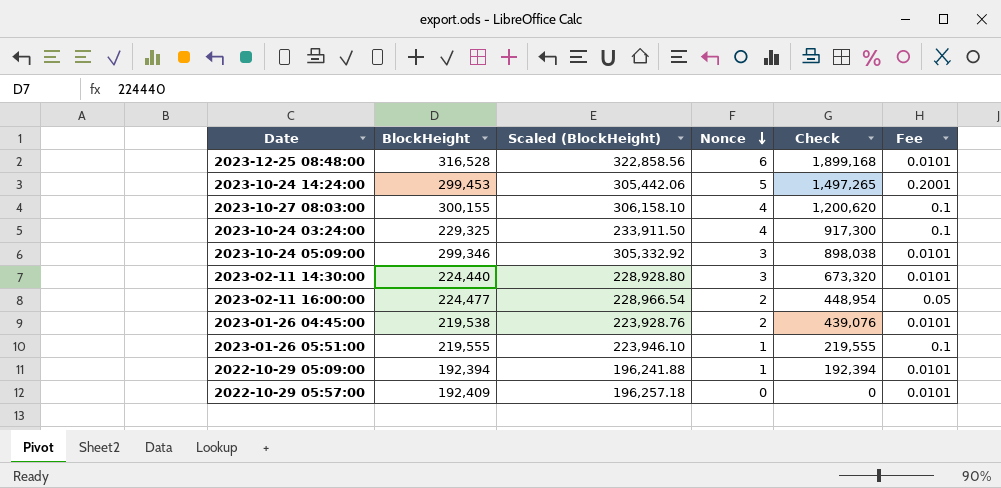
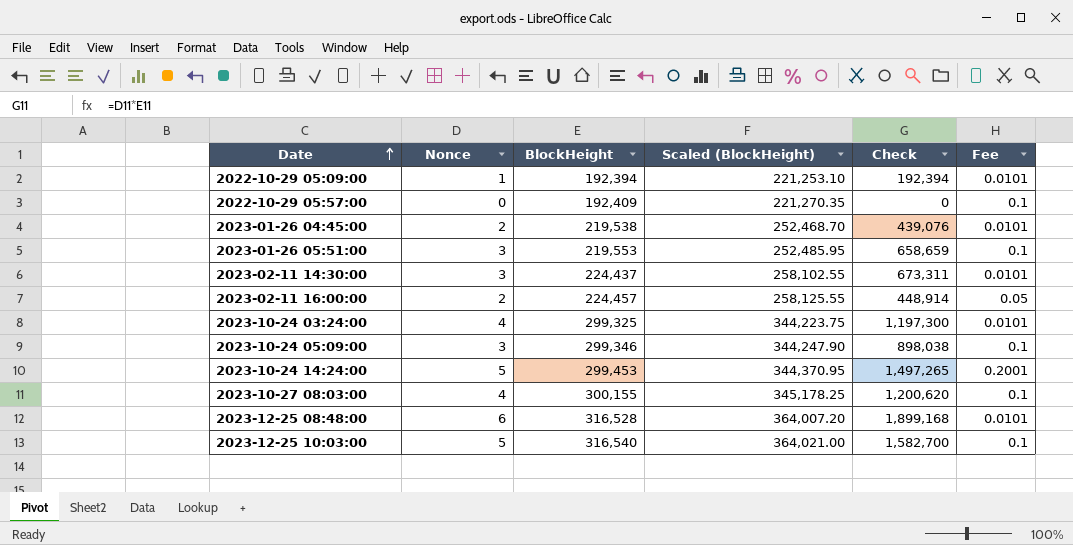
row order: Nonce descending -> Date ascending
column Nonce | position: 4 -> 2
column Scaled (BlockHeight) | formula: [BlockHeight] * 1.02 -> [BlockHeight] * 1.15
2022-10-29 05:57:00 | Fee: 0.0101 -> 0.1
2023-01-26 05:51:00 | Nonce: 1 -> 3
2023-01-26 05:51:00 | BlockHeight: 219,555 -> 219,553
2023-01-26 05:51:00 | Check: 219,555 -> 658,659
2023-02-11 14:30:00 | BlockHeight: 224,440 -> 224,437
2023-02-11 14:30:00 | Check: 673,320 -> 673,311
2023-02-11 16:00:00 | BlockHeight: 224,477 -> 224,457
2023-02-11 16:00:00 | Check: 448,954 -> 448,914
2023-10-24 03:24:00 | BlockHeight: 229,325 -> 299,325
2023-10-24 03:24:00 | Check: 917,300 -> 1,197,300
2023-10-24 03:24:00 | Fee: 0.1 -> 0.0101
2023-10-24 05:09:00 | Fee: 0.0101 -> 0.1
row 2023-12-25 10:03:00: none -> 5 | 316,540 | 364,021.00 | 1,582,700 | 0.1

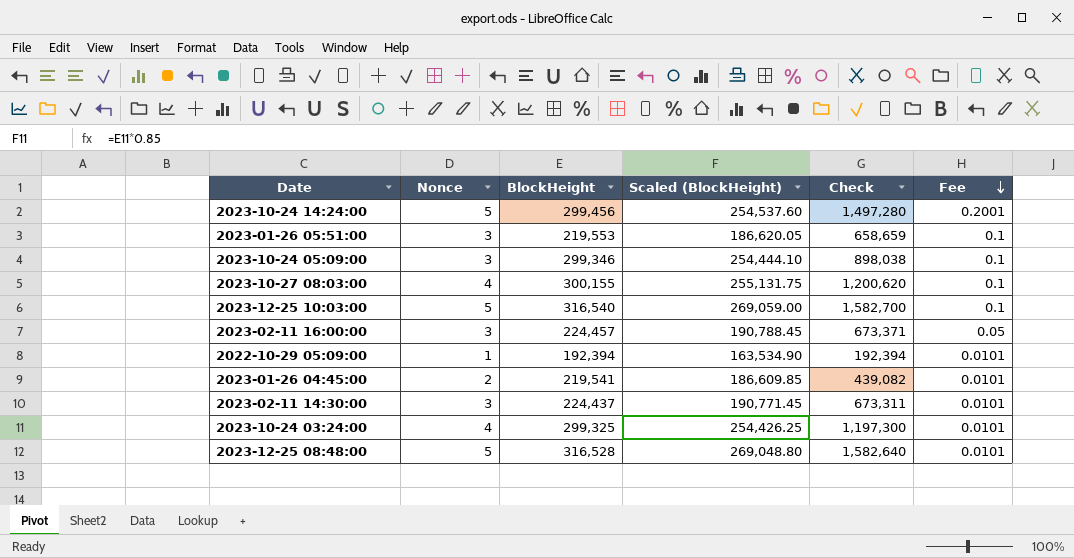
row order: Date ascending -> Fee descending
column Scaled (BlockHeight) | formula: [BlockHeight] * 1.15 -> [BlockHeight] * 0.85
row 2022-10-29 05:57:00: 0 | 192,409 | 221,270.35 | 0 | 0.1 -> none
2023-10-24 14:24:00 | BlockHeight: 299,453 -> 299,456
2023-10-24 14:24:00 | Check: 1,497,265 -> 1,497,280
2023-02-11 16:00:00 | Nonce: 2 -> 3
2023-02-11 16:00:00 | Check: 448,914 -> 673,371
2023-01-26 04:45:00 | BlockHeight: 219,538 -> 219,541
2023-01-26 04:45:00 | Check: 439,076 -> 439,082
2023-12-25 08:48:00 | Nonce: 6 -> 5
2023-12-25 08:48:00 | Check: 1,899,168 -> 1,582,640

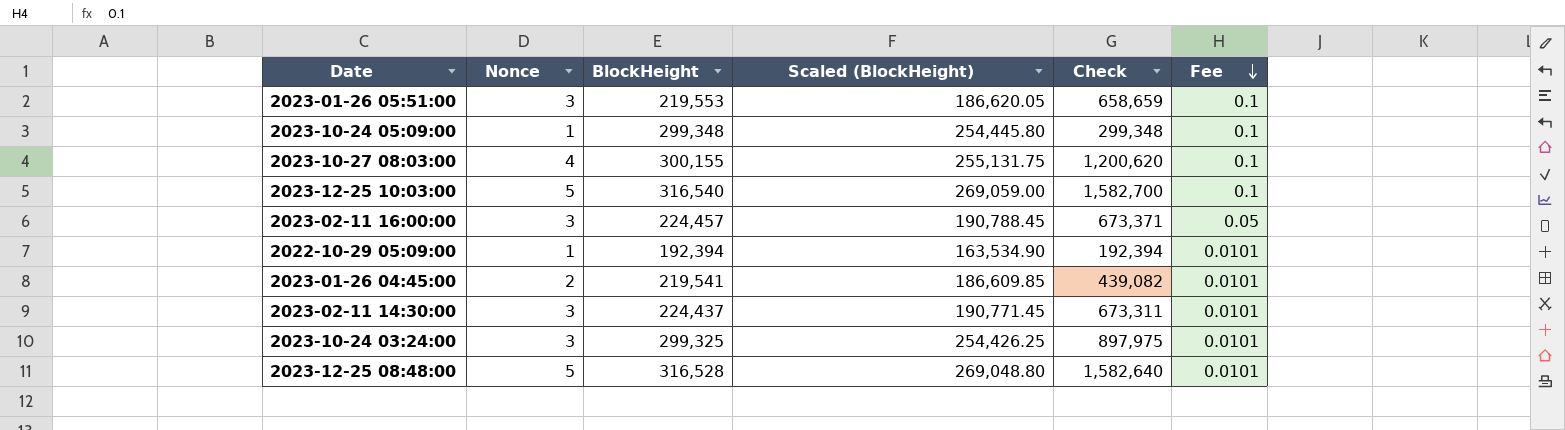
row 2023-10-24 14:24:00: 5 | 299,456 | 254,537.60 | 1,497,280 | 0.2001 -> none
2023-10-24 05:09:00 | Nonce: 3 -> 1
2023-10-24 05:09:00 | BlockHeight: 299,346 -> 299,348
2023-10-24 05:09:00 | Scaled (BlockHeight): 254,444.10 -> 254,445.80
2023-10-24 05:09:00 | Check: 898,038 -> 299,348
2023-10-24 03:24:00 | Nonce: 4 -> 3
2023-10-24 03:24:00 | Check: 1,197,300 -> 897,975

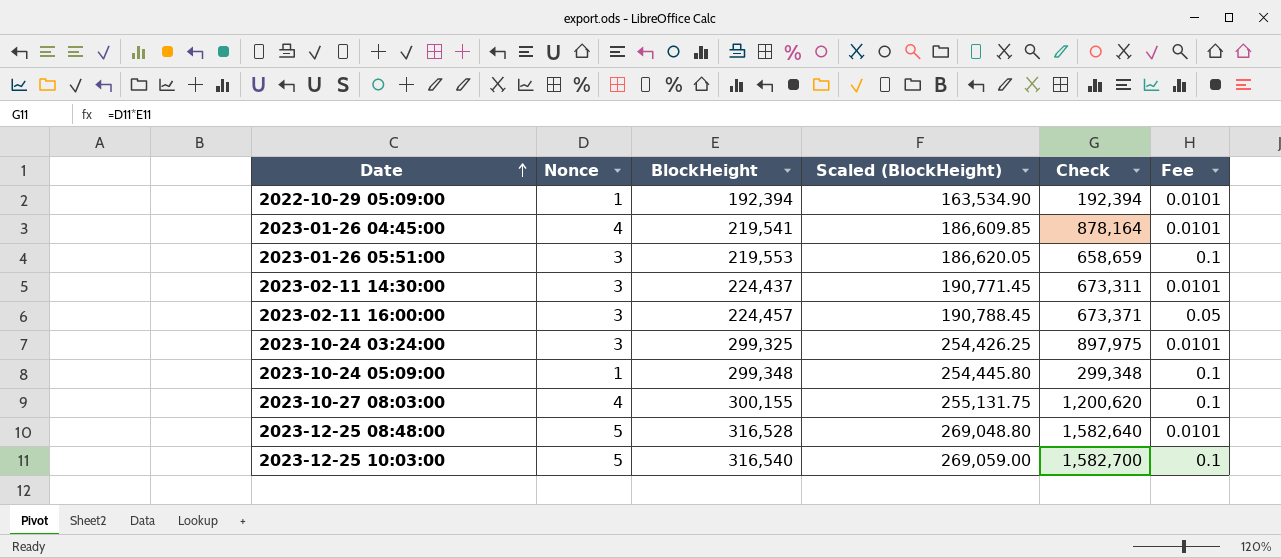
row order: Fee descending -> Date ascending
2023-01-26 04:45:00 | Nonce: 2 -> 4
2023-01-26 04:45:00 | Check: 439,082 -> 878,164

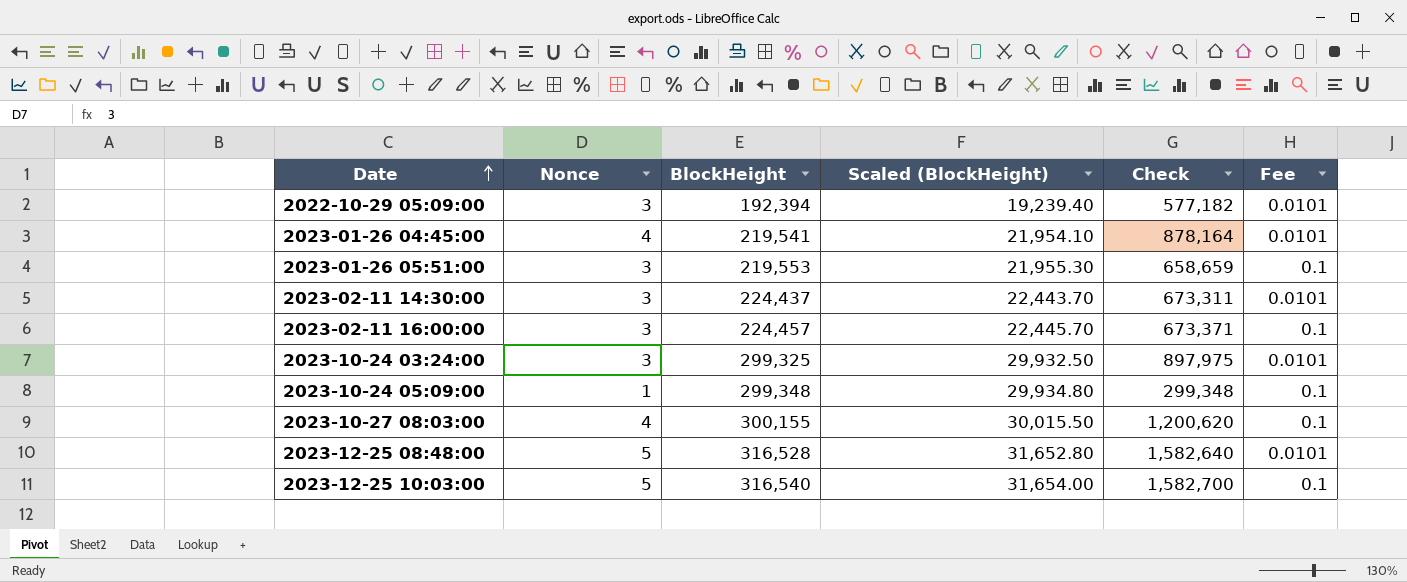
column Scaled (BlockHeight) | formula: [BlockHeight] * 0.85 -> [BlockHeight] * 0.1
2022-10-29 05:09:00 | Nonce: 1 -> 3
2022-10-29 05:09:00 | Check: 192,394 -> 577,182
2023-02-11 16:00:00 | Fee: 0.05 -> 0.1

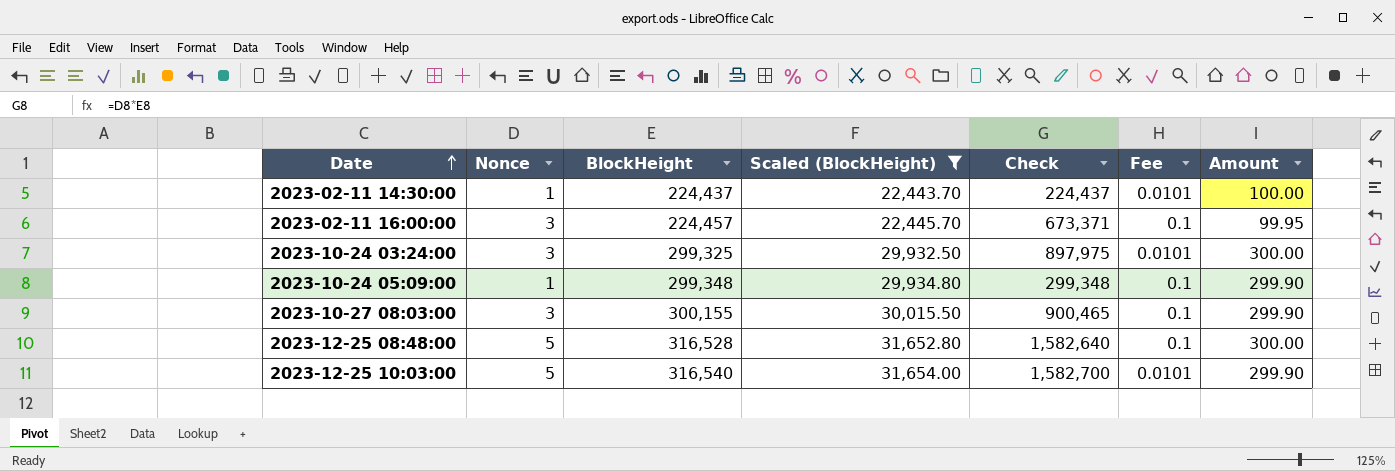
filter: none -> Scaled (BlockHeight) >= 22,443.70
column Amount | position: none -> 7
2023-02-11 14:30:00 | Nonce: 3 -> 1
2023-02-11 14:30:00 | Check: 673,311 -> 224,437
2023-10-27 08:03:00 | Nonce: 4 -> 3
2023-10-27 08:03:00 | Check: 1,200,620 -> 900,465
2023-12-25 08:48:00 | Fee: 0.0101 -> 0.1
2023-12-25 10:03:00 | Fee: 0.1 -> 0.0101

